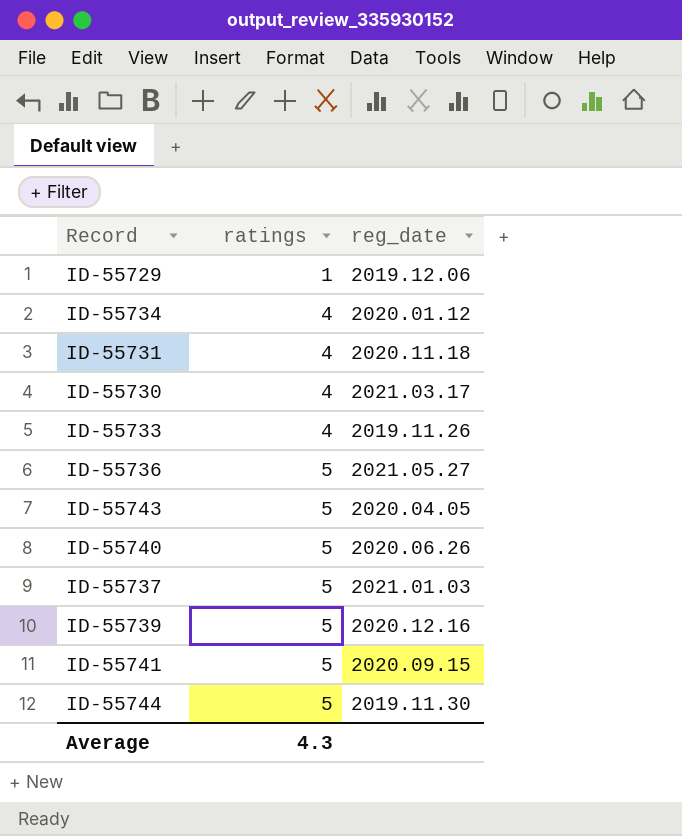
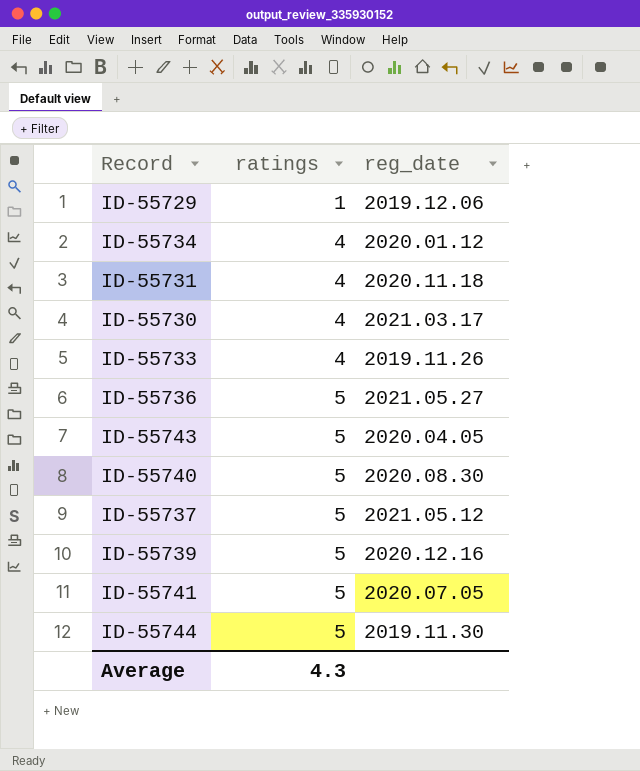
ID-55740 | reg_date: 2020.06.26 -> 2020.08.30
ID-55737 | reg_date: 2021.01.03 -> 2021.05.12
ID-55741 | reg_date: 2020.09.15 -> 2020.07.05

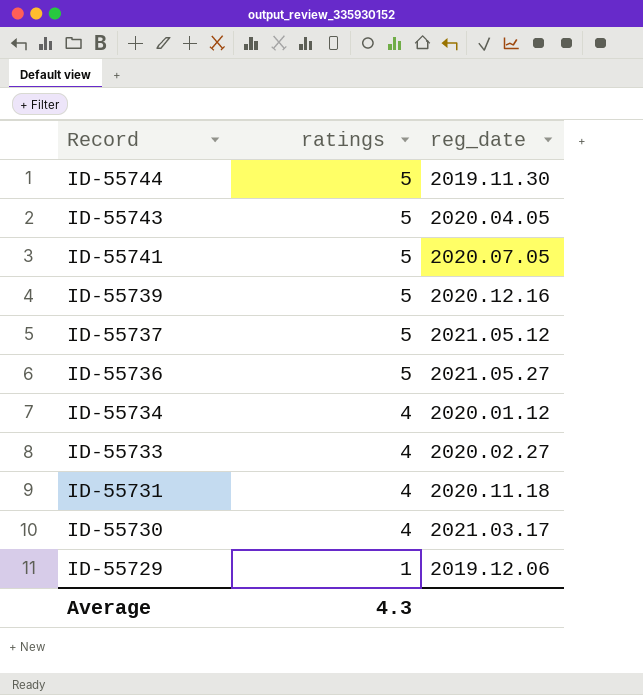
row order: ratings ascending -> Record descending
row ID-55740: 5 | 2020.08.30 -> none
ID-55733 | reg_date: 2019.11.26 -> 2020.02.27

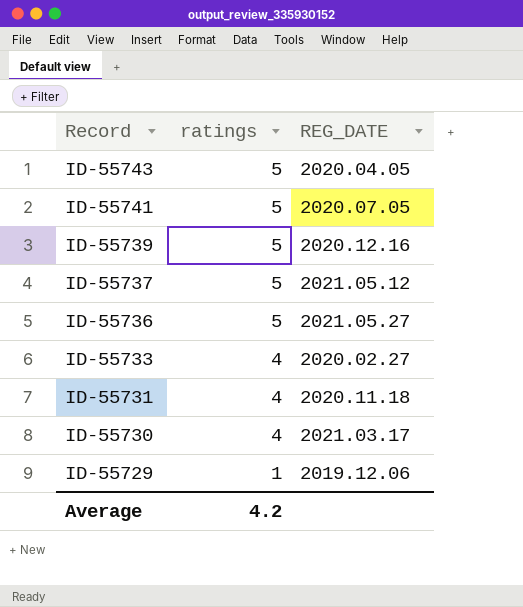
column name: reg_date -> REG_DATE
row ID-55744: 5 | 2019.11.30 -> none
row ID-55734: 4 | 2020.01.12 -> none
Average | ratings: 4.3 -> 4.2

